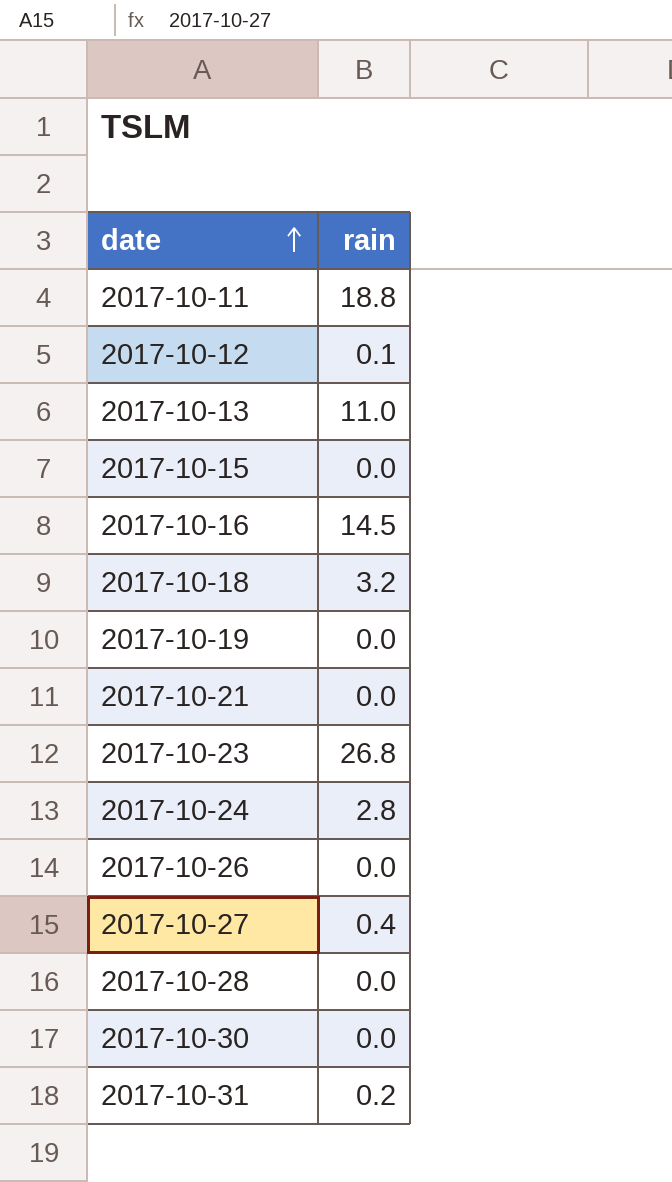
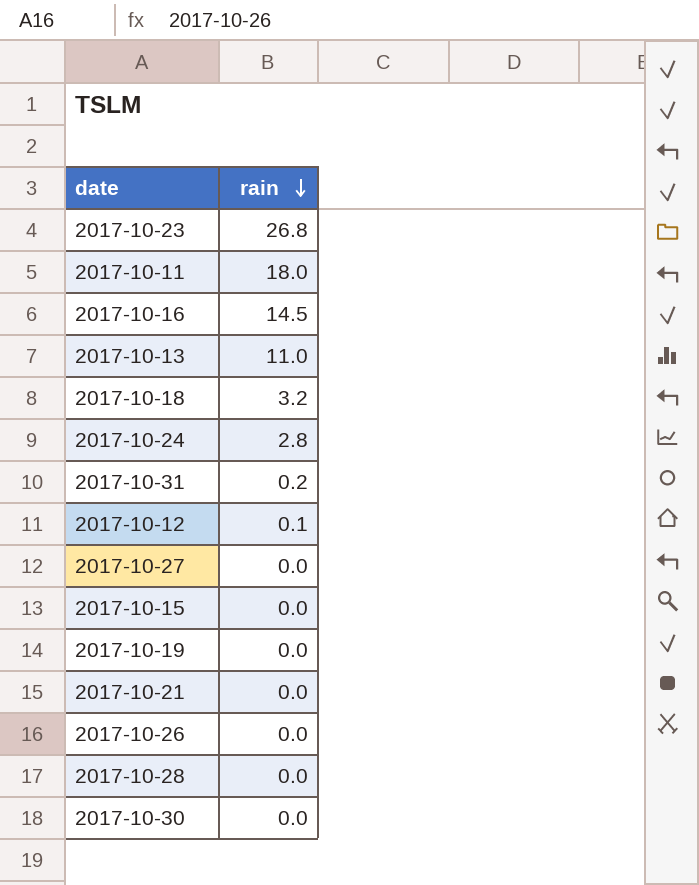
row order: date ascending -> rain descending
2017-10-11 | rain: 18.8 -> 18.0
2017-10-27 | rain: 0.4 -> 0.0

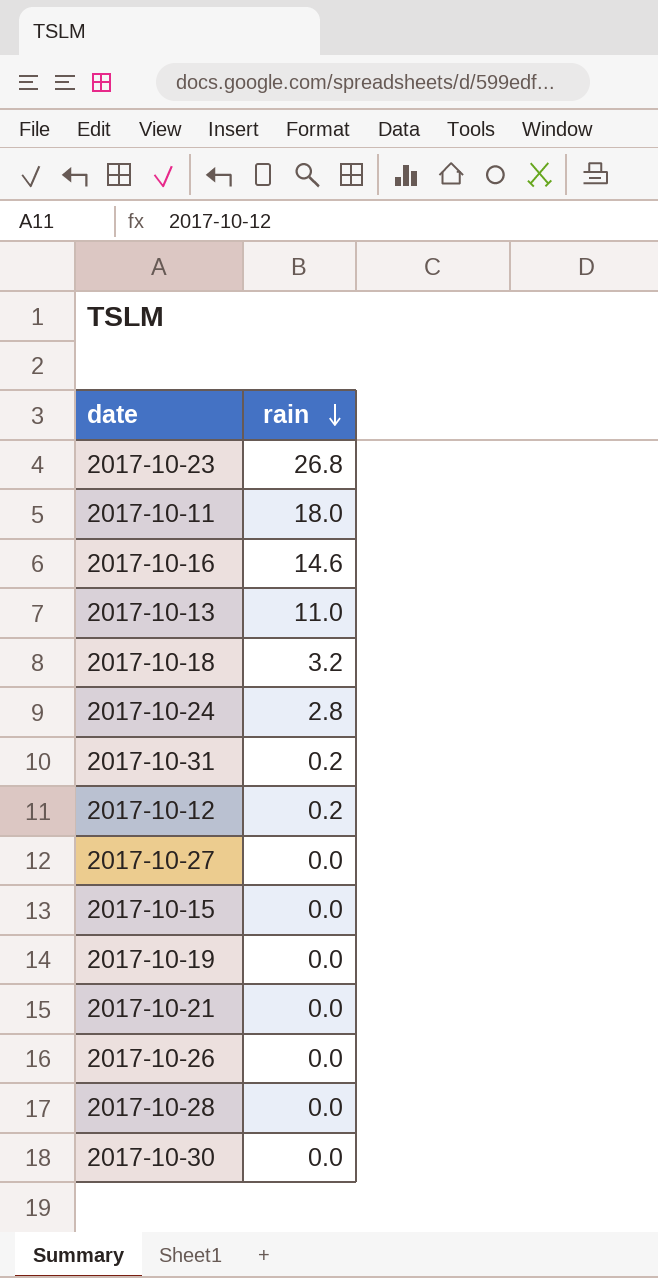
2017-10-16 | rain: 14.5 -> 14.6
2017-10-12 | rain: 0.1 -> 0.2

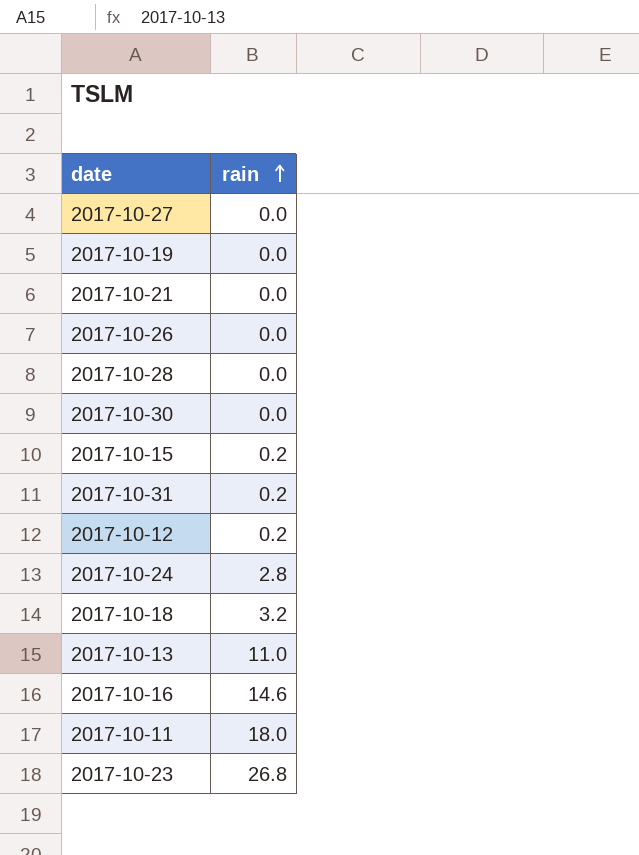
row order: rain descending -> rain ascending
2017-10-15 | rain: 0.0 -> 0.2

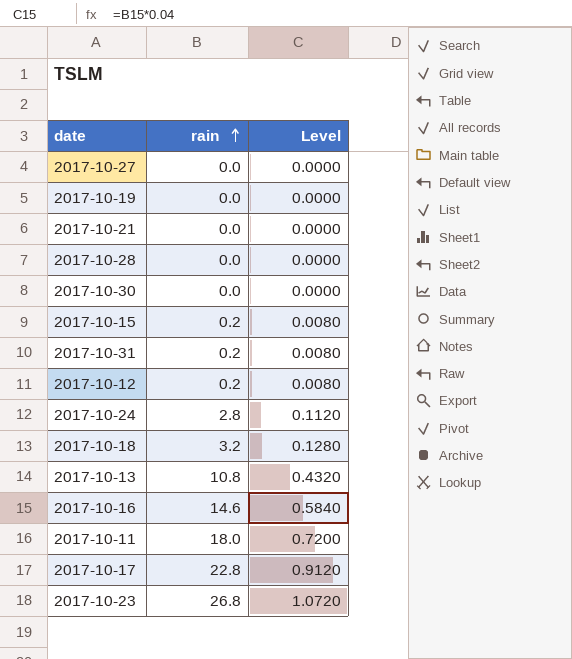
column Level | formula: none -> [rain] * 0.04
row 2017-10-26: 0.0 -> none
2017-10-13 | rain: 11.0 -> 10.8
row 2017-10-17: none -> 22.8 | 0.9120

